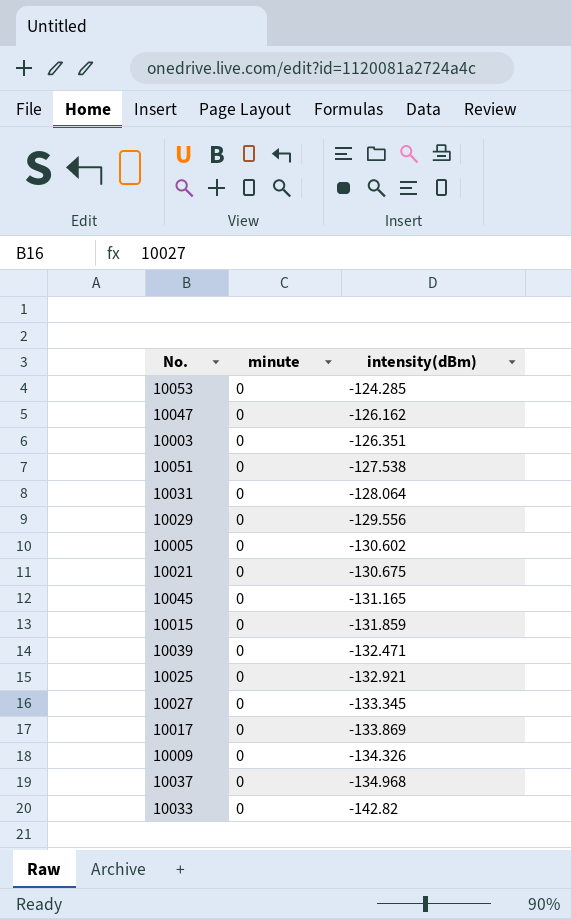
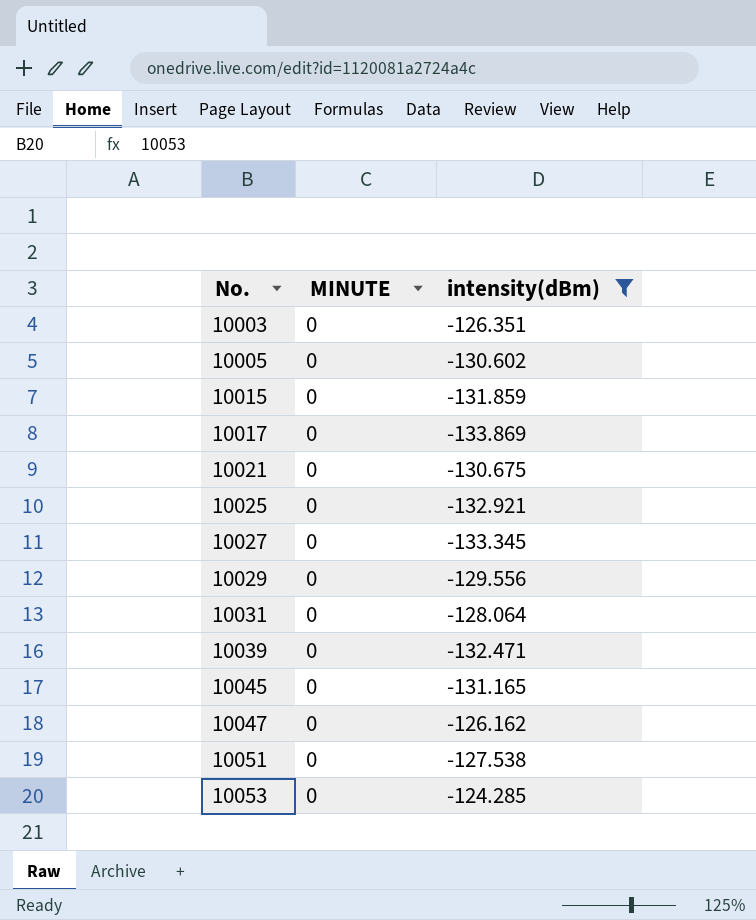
filter: none -> intensity(dBm) >= -133.869
row order: intensity(dBm) descending -> No. ascending
column name: minute -> MINUTE

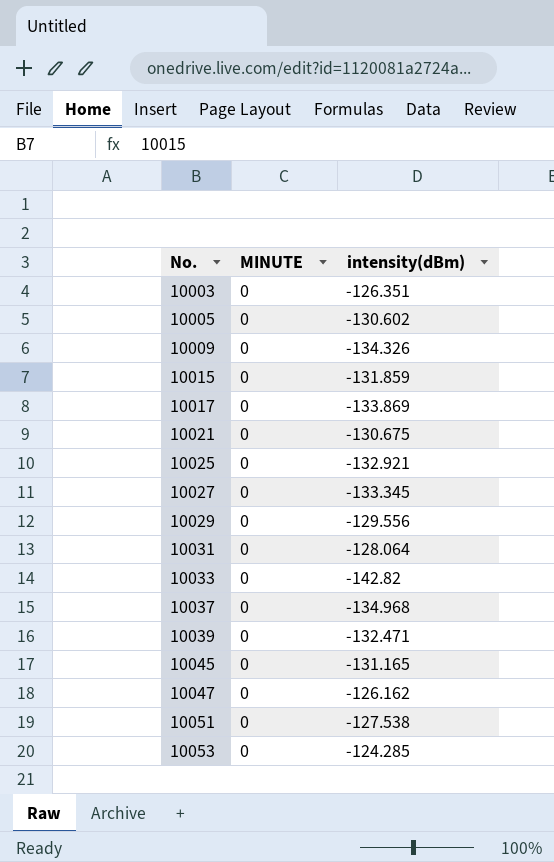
filter: intensity(dBm) >= -133.869 -> none

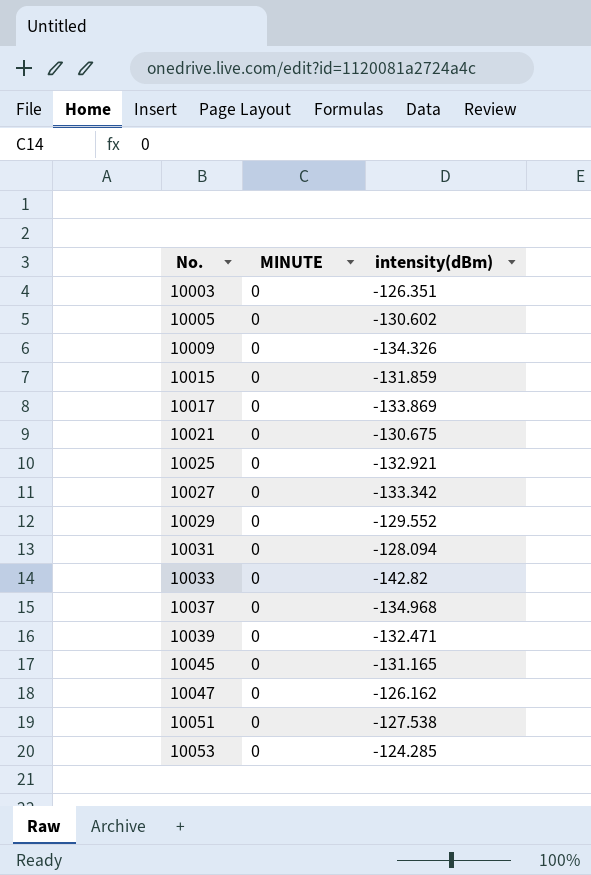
10027 | intensity(dBm): -133.345 -> -133.342
10029 | intensity(dBm): -129.556 -> -129.552
10031 | intensity(dBm): -128.064 -> -128.094

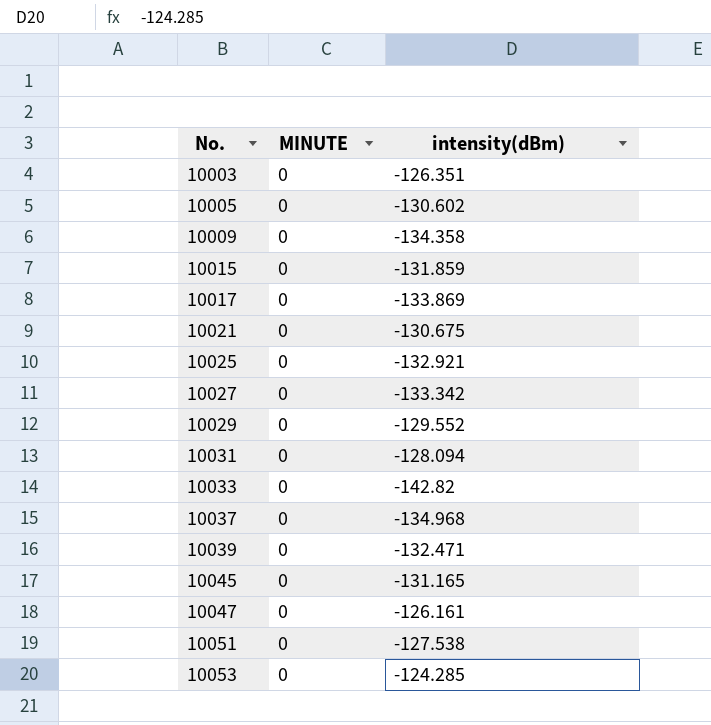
10009 | intensity(dBm): -134.326 -> -134.358
10047 | intensity(dBm): -126.162 -> -126.161

